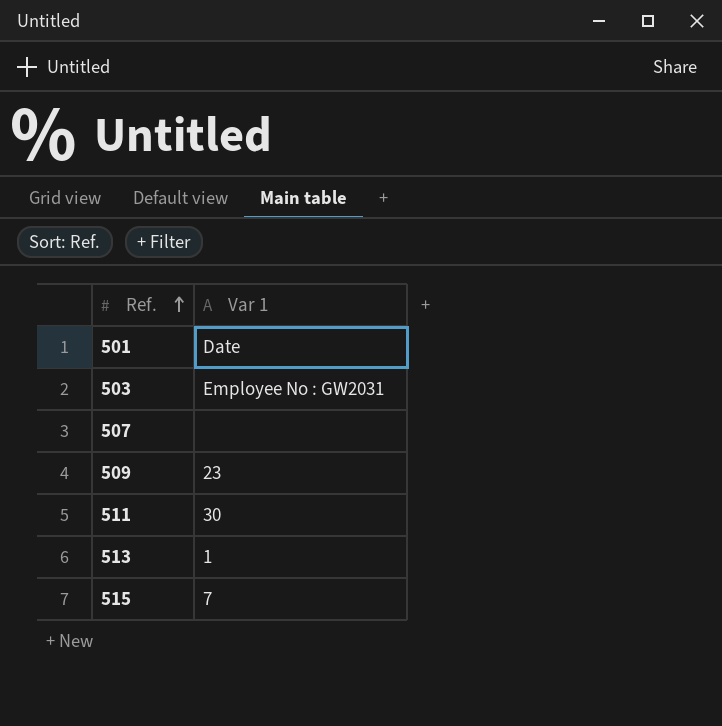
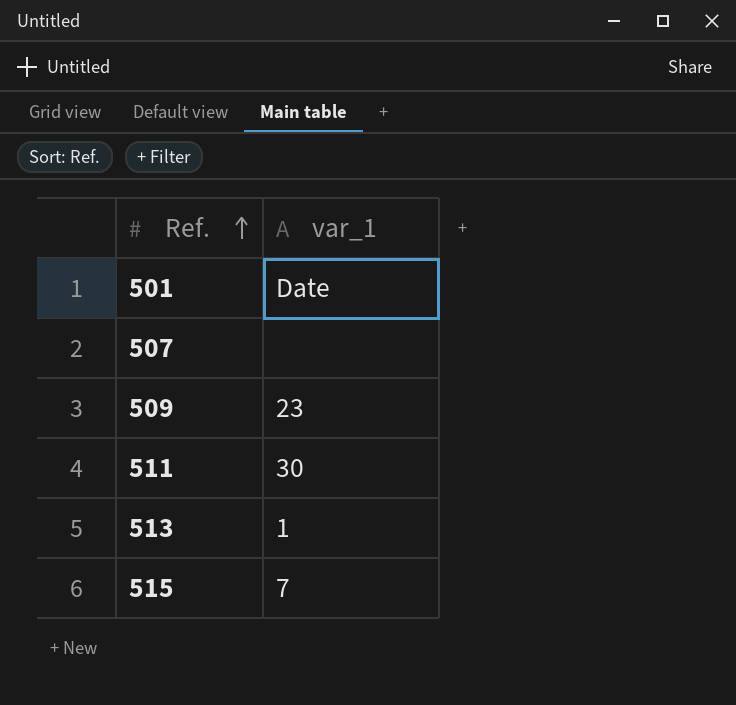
column name: Var 1 -> var_1
row 503: Employee No : GW2031 -> none

